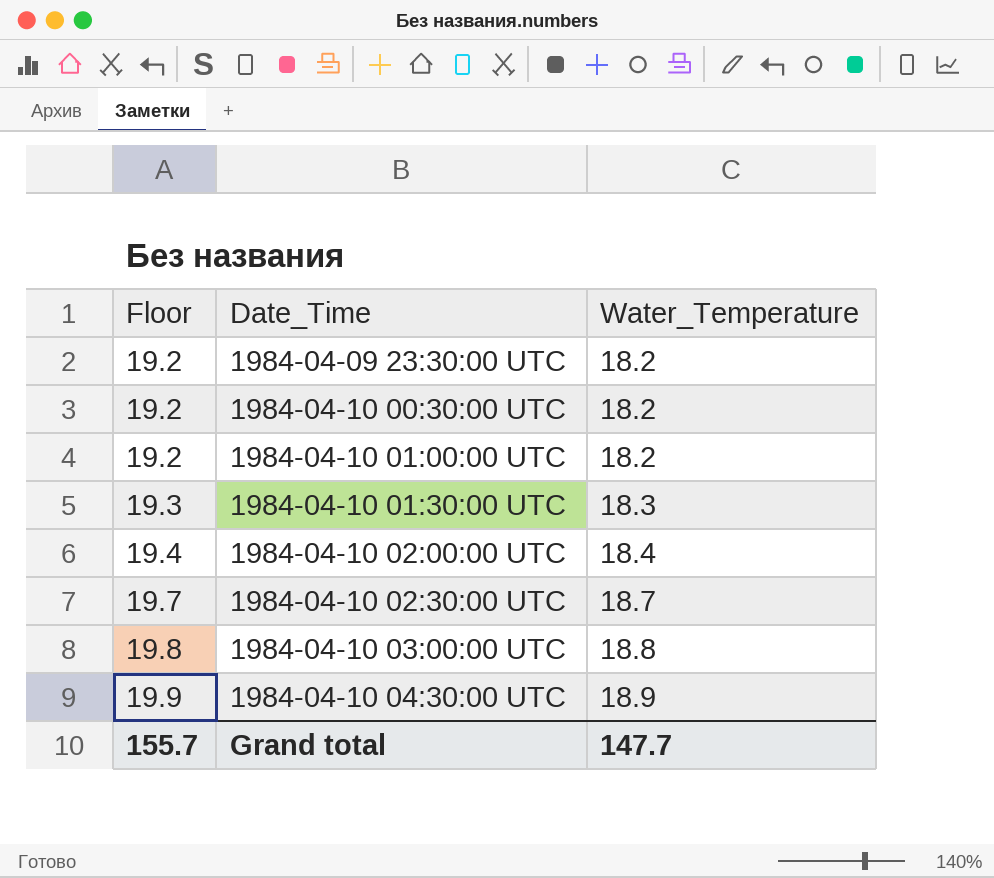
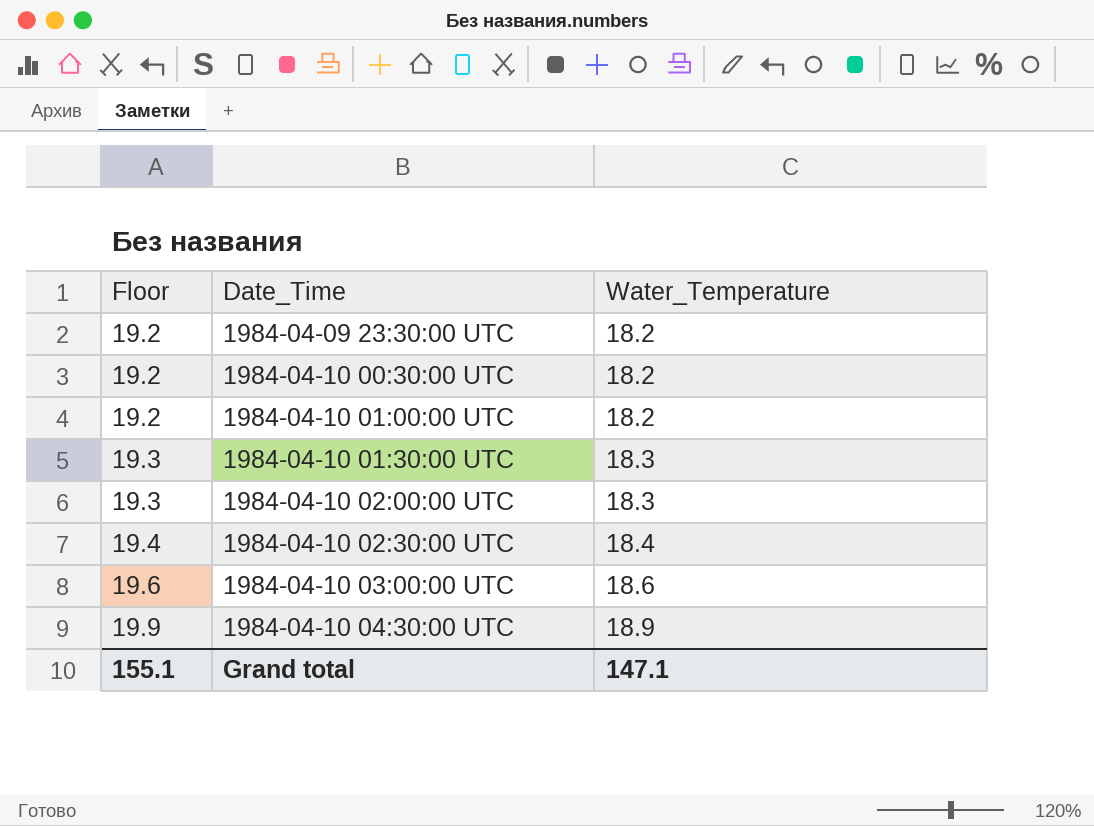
1984-04-10 02:00:00 UTC | Floor: 19.4 -> 19.3
1984-04-10 02:00:00 UTC | Water_Temperature: 18.4 -> 18.3
1984-04-10 02:30:00 UTC | Floor: 19.7 -> 19.4
1984-04-10 02:30:00 UTC | Water_Temperature: 18.7 -> 18.4
1984-04-10 03:00:00 UTC | Floor: 19.8 -> 19.6
1984-04-10 03:00:00 UTC | Water_Temperature: 18.8 -> 18.6
Grand total | Floor: 155.7 -> 155.1
Grand total | Water_Temperature: 147.7 -> 147.1

